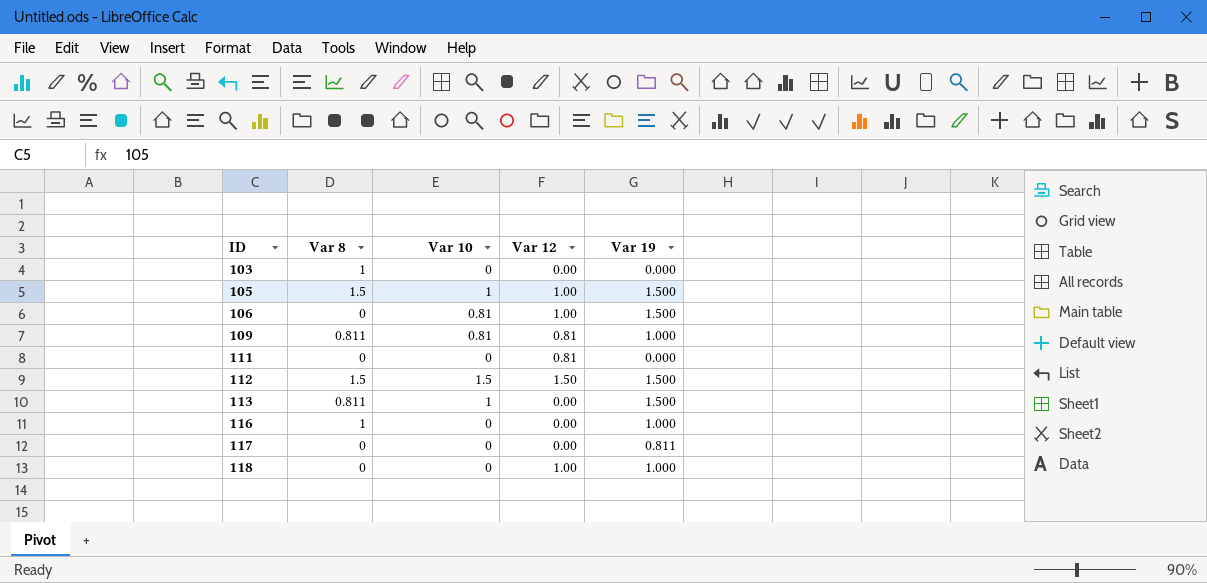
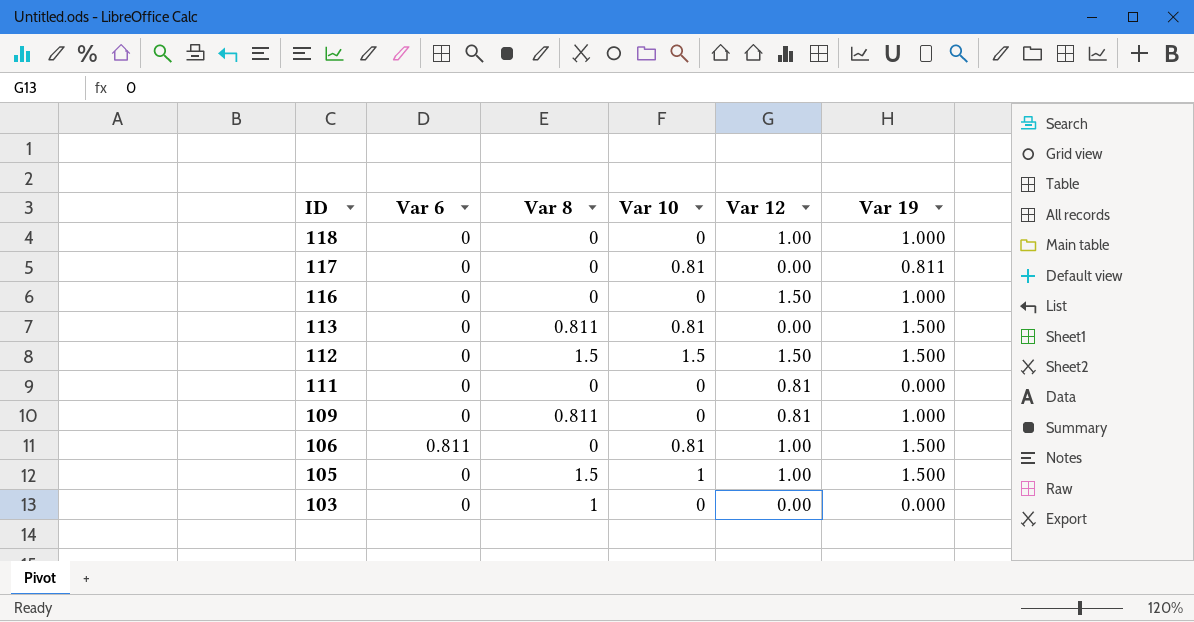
row order: ID ascending -> ID descending
column Var 6 | position: none -> 2
117 | Var 10: 0 -> 0.81
116 | Var 8: 1 -> 0
116 | Var 12: 0.00 -> 1.50
113 | Var 10: 1 -> 0.81
109 | Var 10: 0.81 -> 0

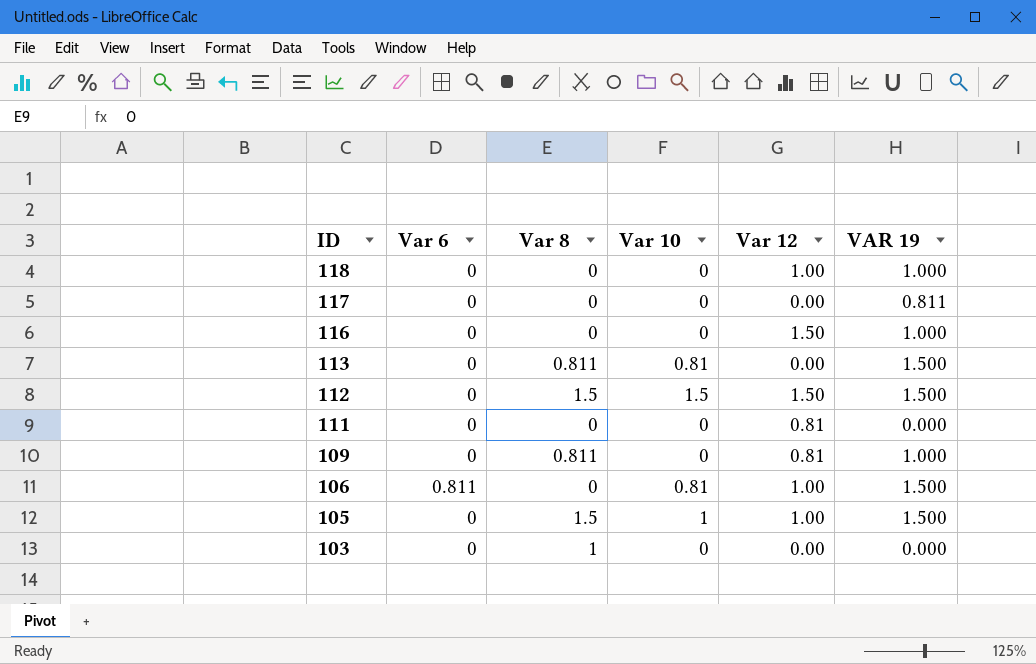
column name: Var 19 -> VAR 19
117 | Var 10: 0.81 -> 0

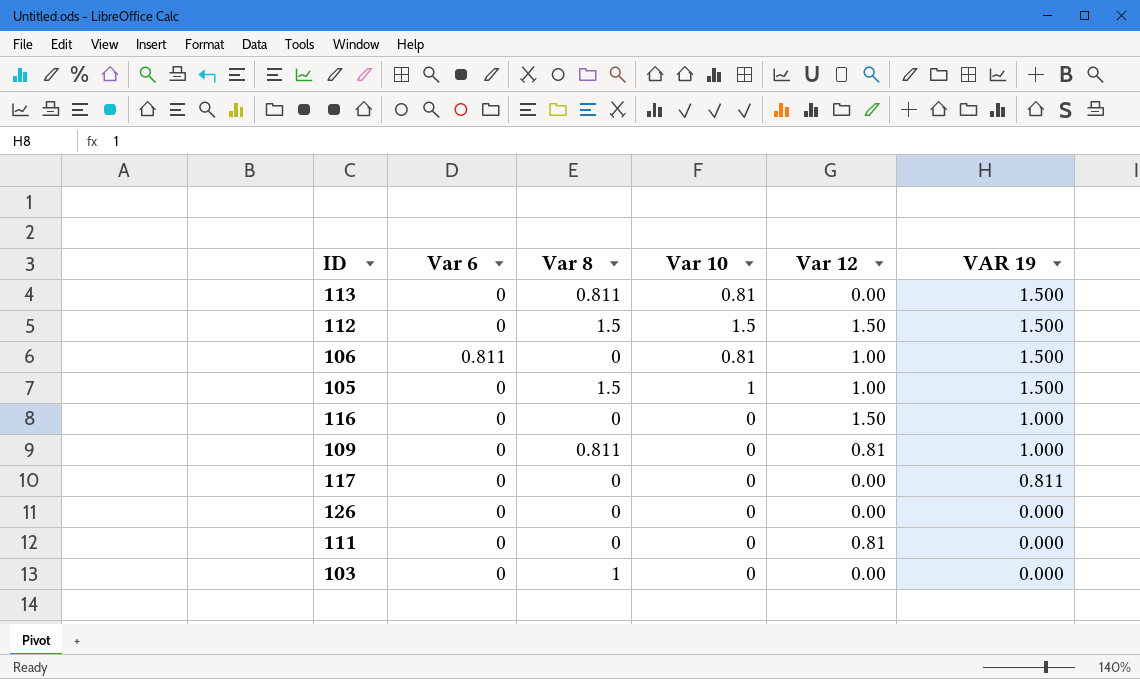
row order: ID descending -> VAR 19 descending
row 118: 0 | 0 | 0 | 1.00 | 1.000 -> none
row 126: none -> 0 | 0 | 0 | 0.00 | 0.000

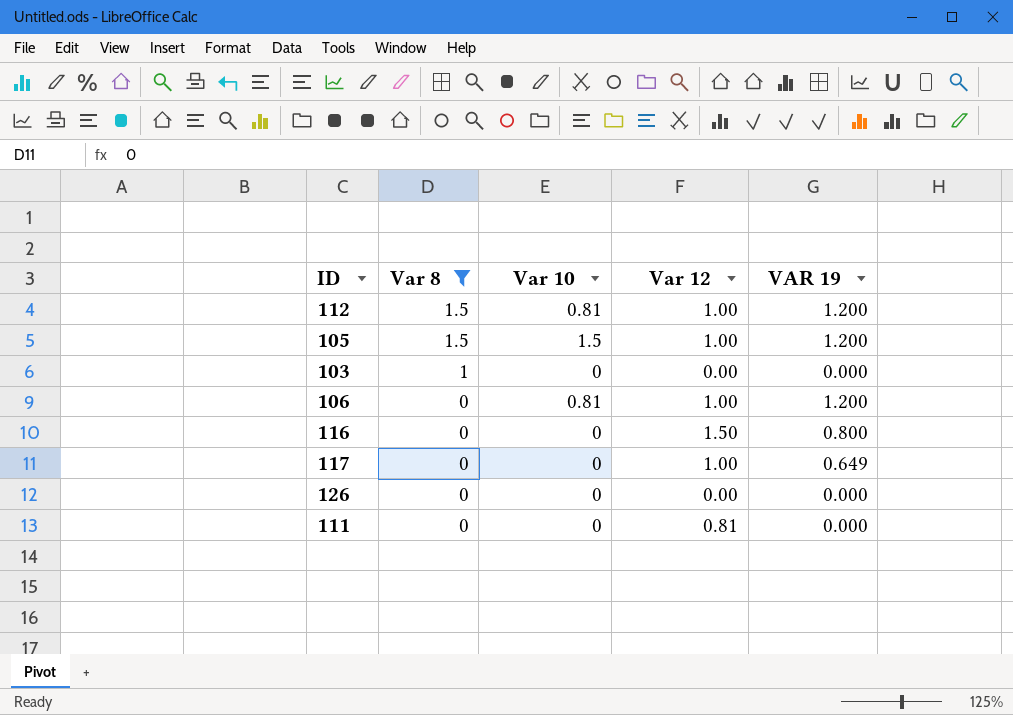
filter: none -> Var 8 != 0.811
row order: VAR 19 descending -> Var 8 descending
column Var 6 | position: 2 -> none
112 | Var 10: 1.5 -> 0.81
112 | Var 12: 1.50 -> 1.00
112 | VAR 19: 1.500 -> 1.200
105 | Var 10: 1 -> 1.5
105 | VAR 19: 1.500 -> 1.200
106 | VAR 19: 1.500 -> 1.200
116 | VAR 19: 1.000 -> 0.800
117 | Var 12: 0.00 -> 1.00
117 | VAR 19: 0.811 -> 0.649

